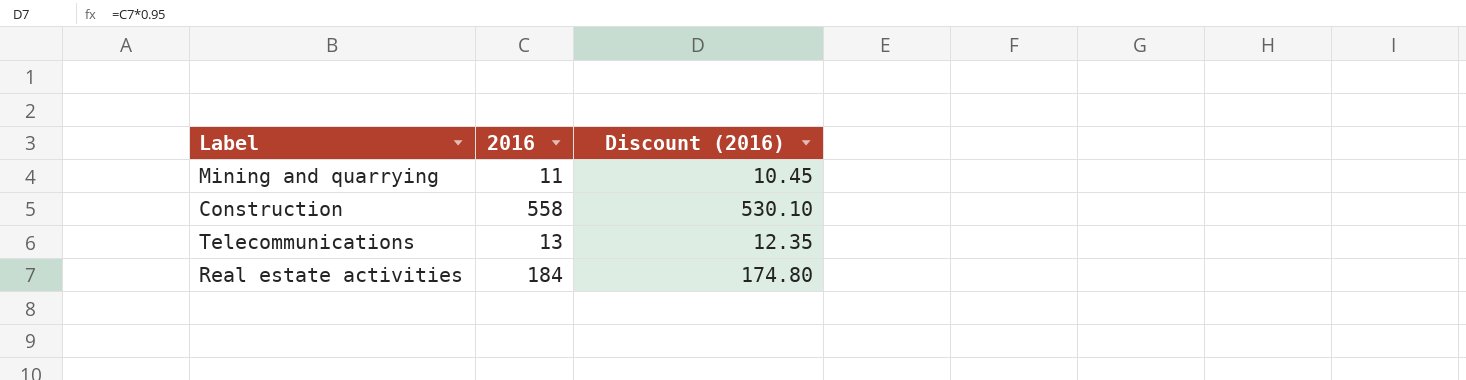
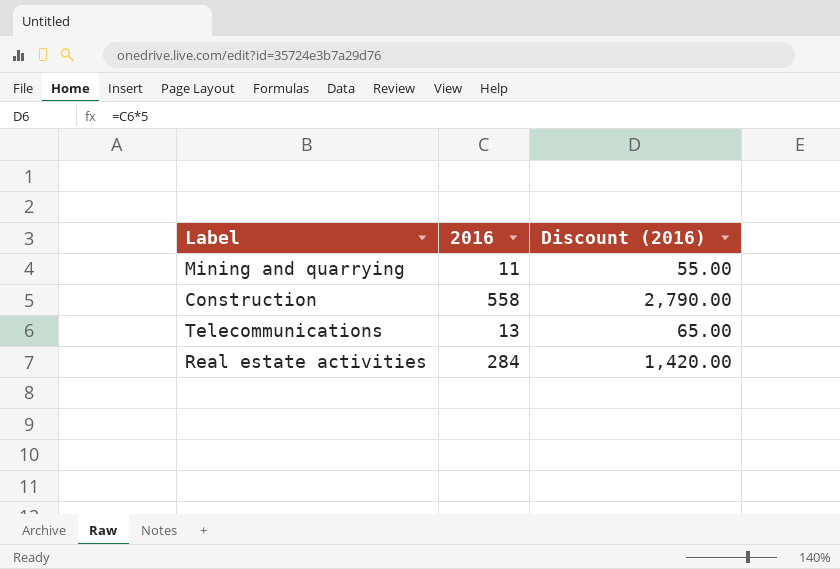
column Discount (2016) | formula: [2016] * 0.95 -> [2016] * 5
Real estate activities | 2016: 184 -> 284

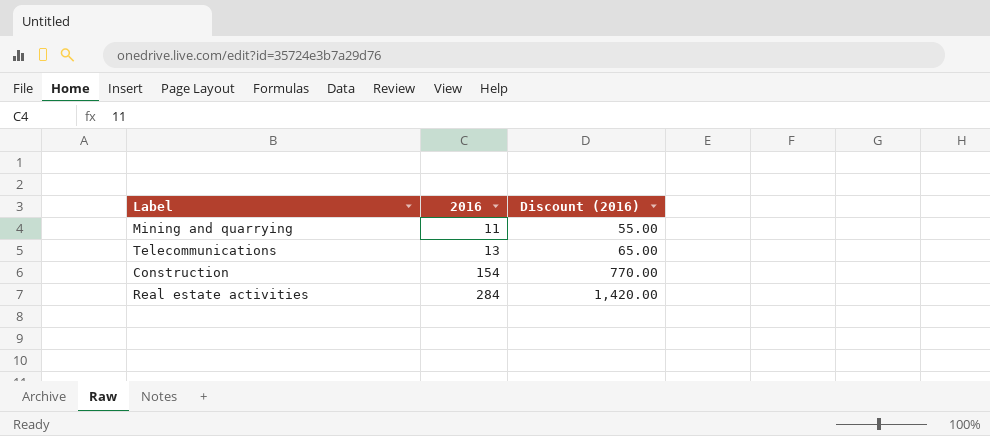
row order: none -> 2016 ascending
Construction | 2016: 558 -> 154
Construction | Discount (2016): 2,790.00 -> 770.00

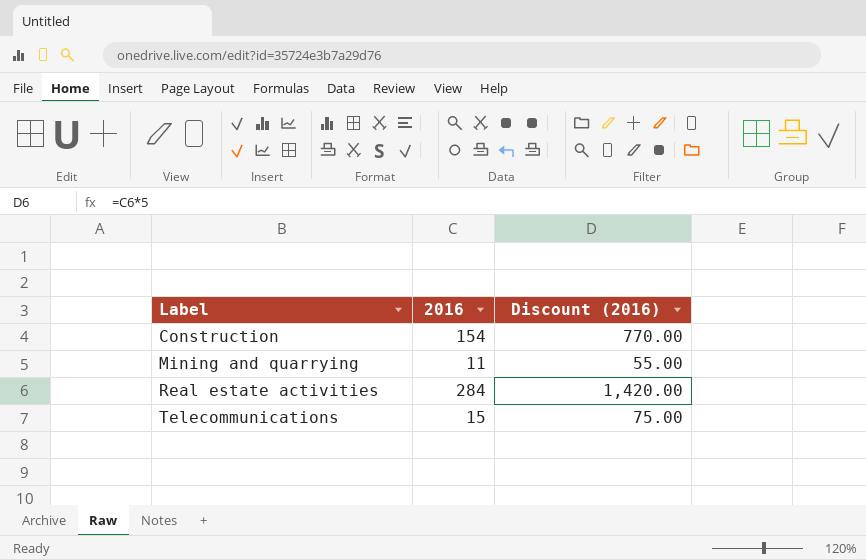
row order: 2016 ascending -> Label ascending
Telecommunications | 2016: 13 -> 15
Telecommunications | Discount (2016): 65.00 -> 75.00

